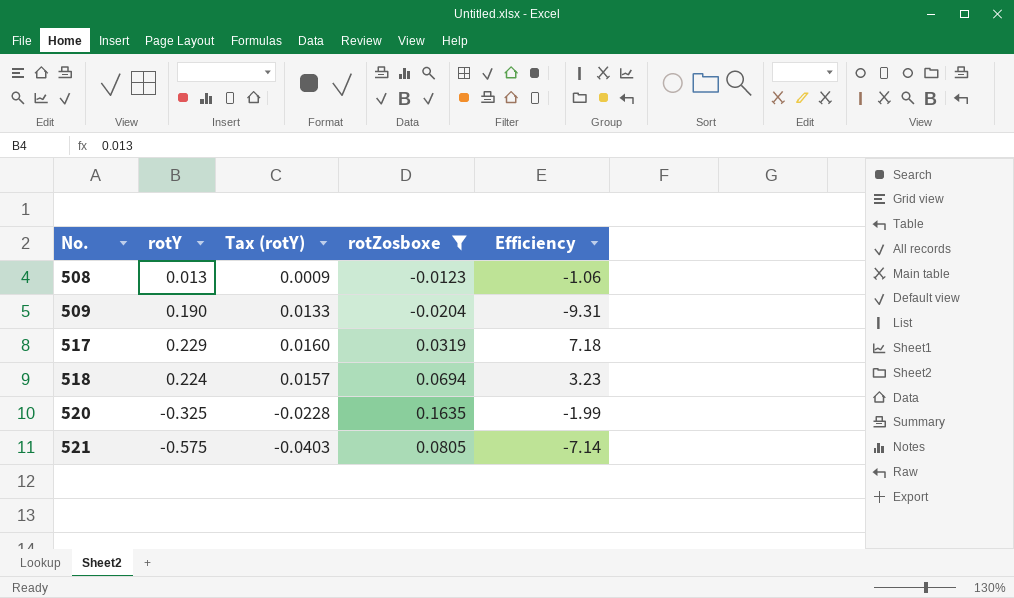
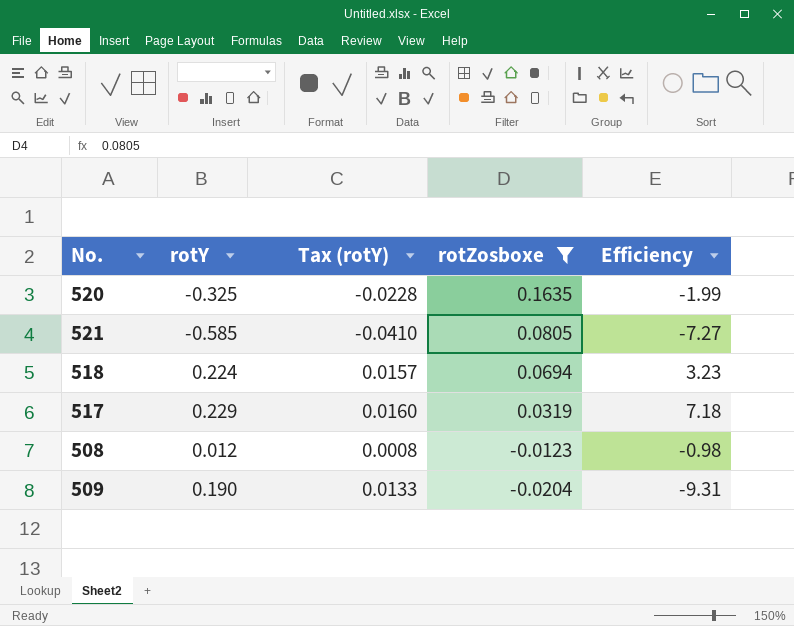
row order: No. ascending -> rotZosboxe descending
521 | rotY: -0.575 -> -0.585
521 | Tax (rotY): -0.0403 -> -0.0410
521 | Efficiency: -7.14 -> -7.27
508 | rotY: 0.013 -> 0.012
508 | Tax (rotY): 0.0009 -> 0.0008
508 | Efficiency: -1.06 -> -0.98

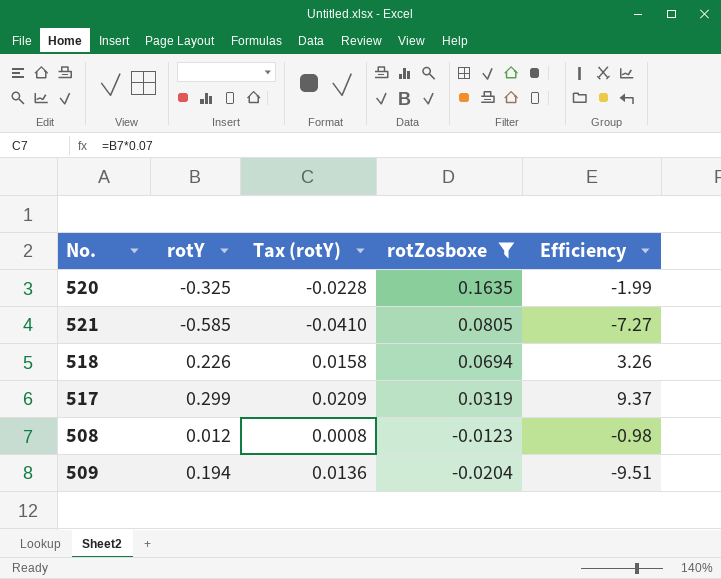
518 | rotY: 0.224 -> 0.226
518 | Tax (rotY): 0.0157 -> 0.0158
518 | Efficiency: 3.23 -> 3.26
517 | rotY: 0.229 -> 0.299
517 | Tax (rotY): 0.0160 -> 0.0209
517 | Efficiency: 7.18 -> 9.37
509 | rotY: 0.190 -> 0.194
509 | Tax (rotY): 0.0133 -> 0.0136
509 | Efficiency: -9.31 -> -9.51

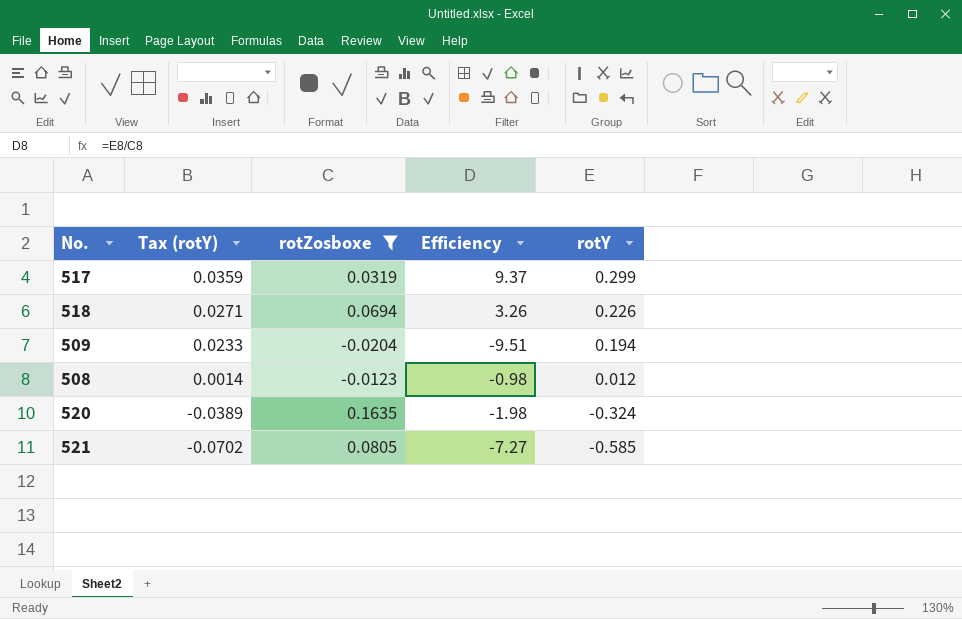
row order: rotZosboxe descending -> Tax (rotY) descending
column Tax (rotY) | formula: [rotY] * 0.07 -> [rotY] * 0.12
column rotY | position: 2 -> 5
520 | Efficiency: -1.99 -> -1.98
520 | rotY: -0.325 -> -0.324

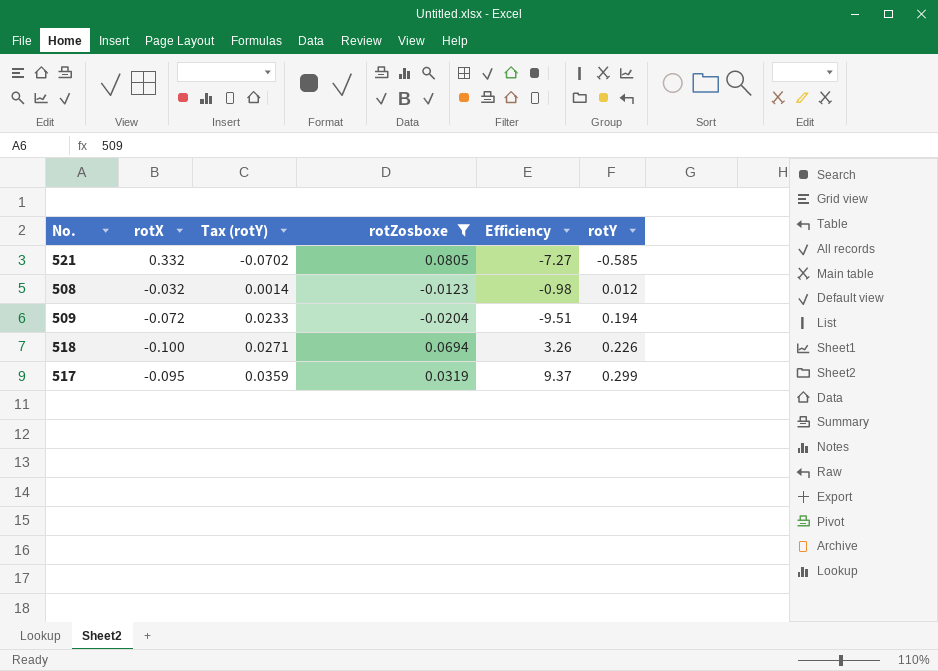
row order: Tax (rotY) descending -> Tax (rotY) ascending
column rotX | position: none -> 2
row 520: -0.0389 | 0.1635 | -1.98 | -0.324 -> none

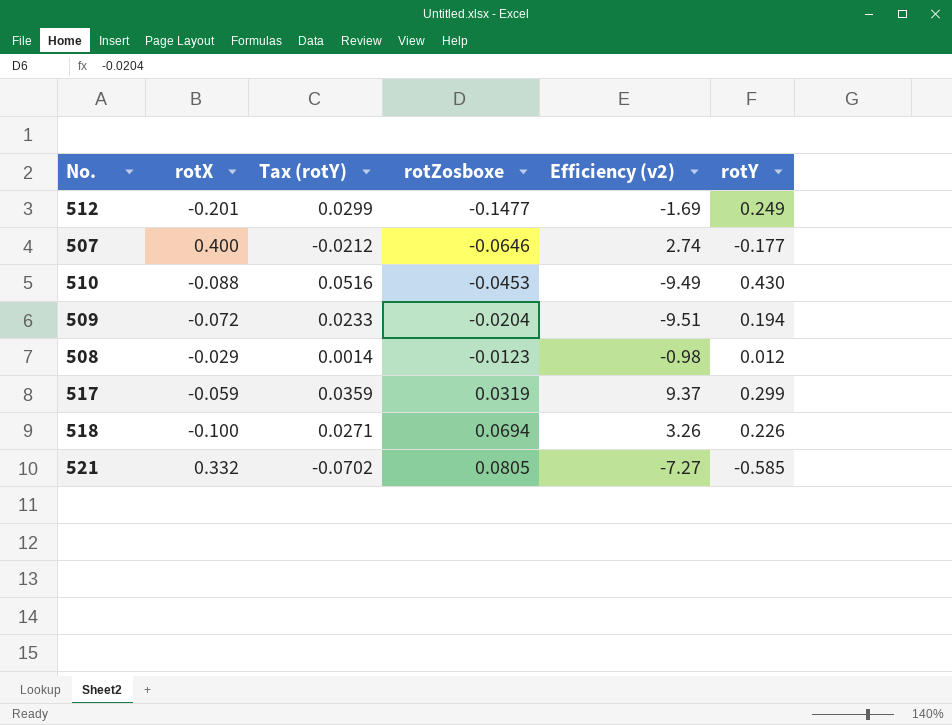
filter: rotZosboxe >= -0.0204 -> none
row order: Tax (rotY) ascending -> rotZosboxe ascending
column name: Efficiency -> Efficiency (v2)
508 | rotX: -0.032 -> -0.029
517 | rotX: -0.095 -> -0.059

